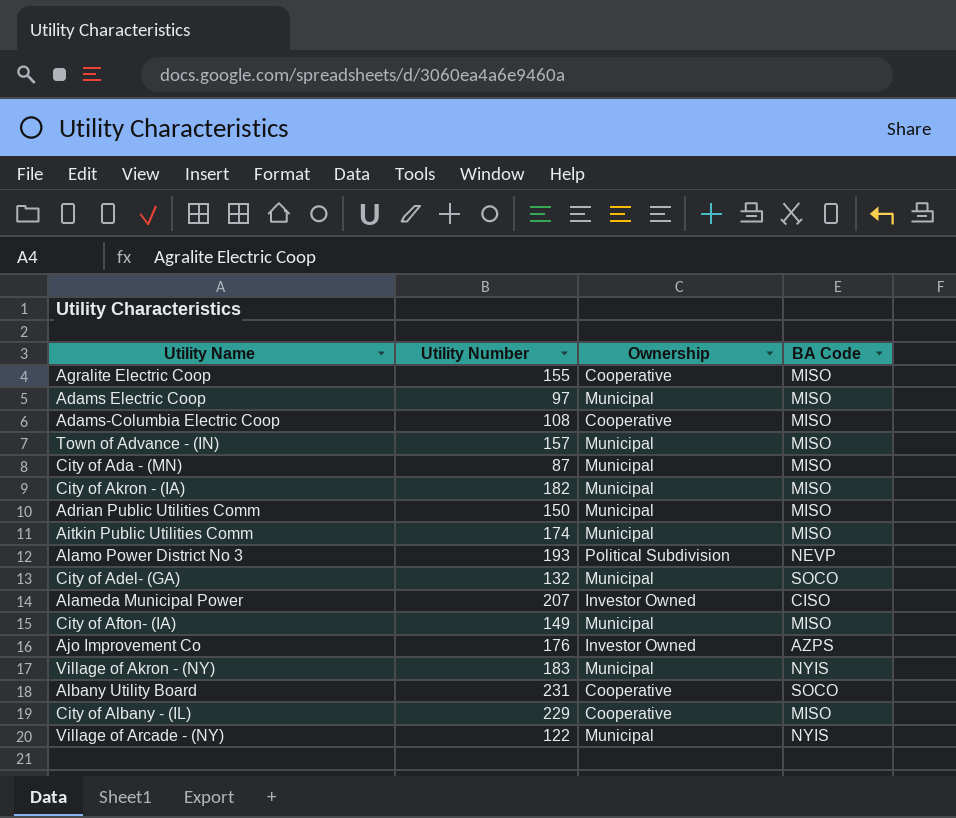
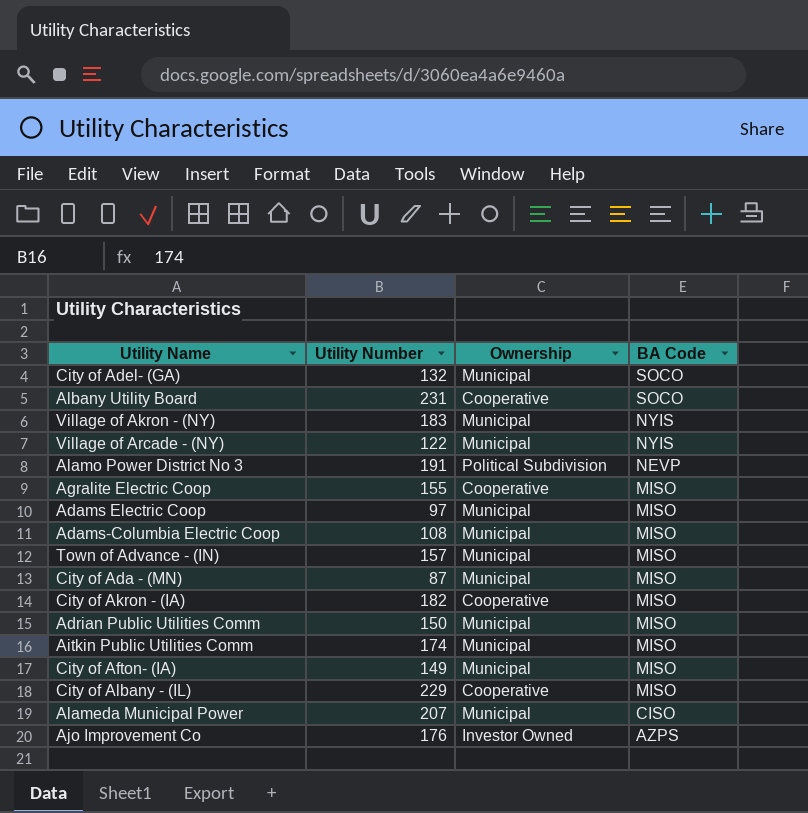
row order: none -> BA Code descending
Alamo Power District No 3 | Utility Number: 193 -> 191
Adams-Columbia Electric Coop | Ownership: Cooperative -> Municipal
City of Akron - (IA) | Ownership: Municipal -> Cooperative
Alameda Municipal Power | Ownership: Investor Owned -> Municipal

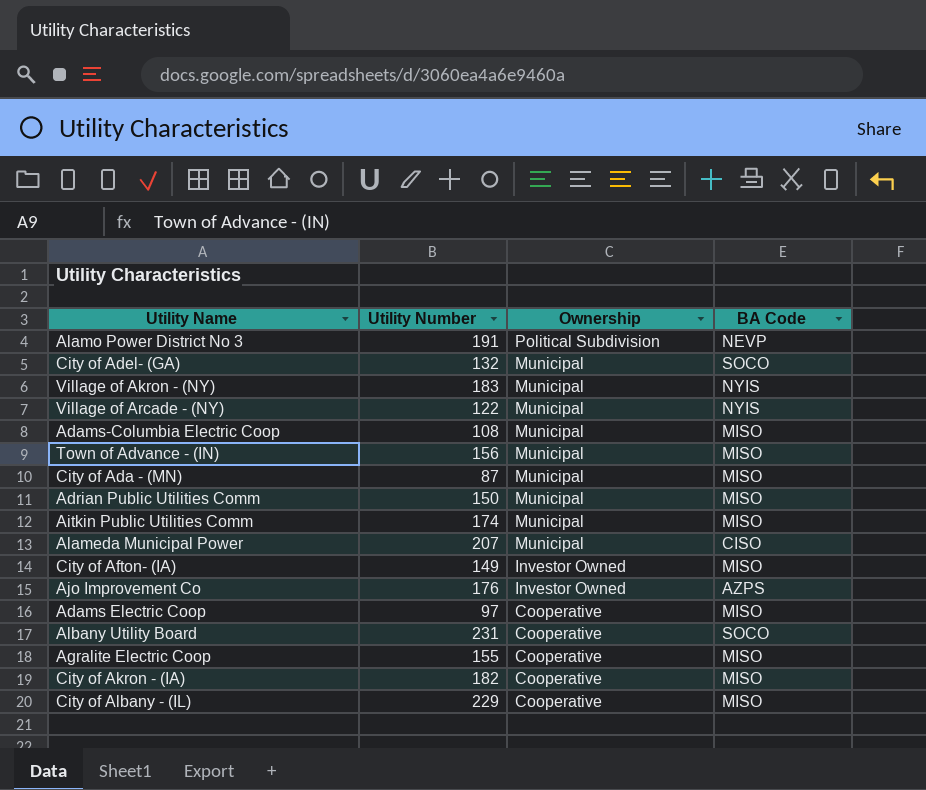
row order: BA Code descending -> Ownership descending
Town of Advance - (IN) | Utility Number: 157 -> 156
City of Afton- (IA) | Ownership: Municipal -> Investor Owned
Adams Electric Coop | Ownership: Municipal -> Cooperative

